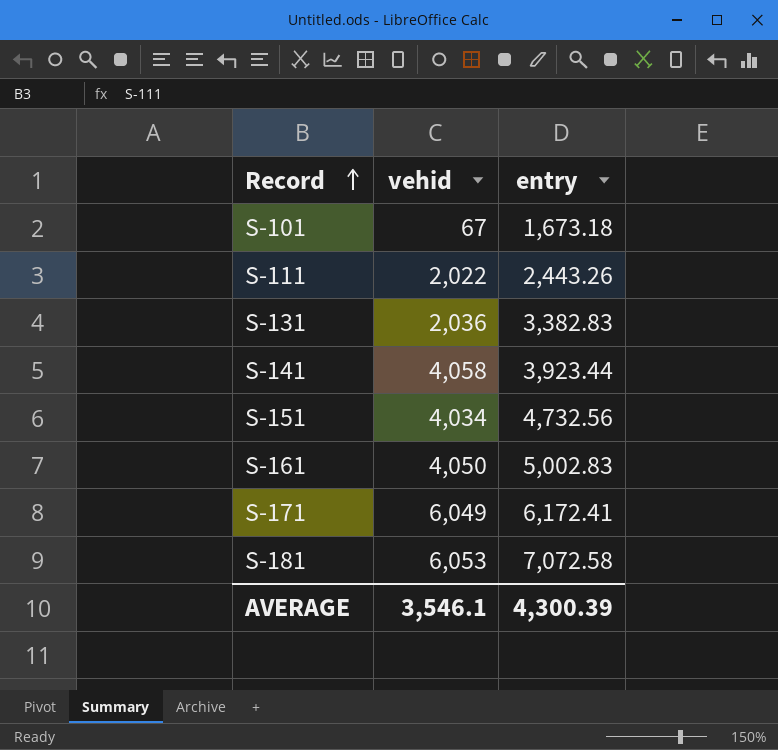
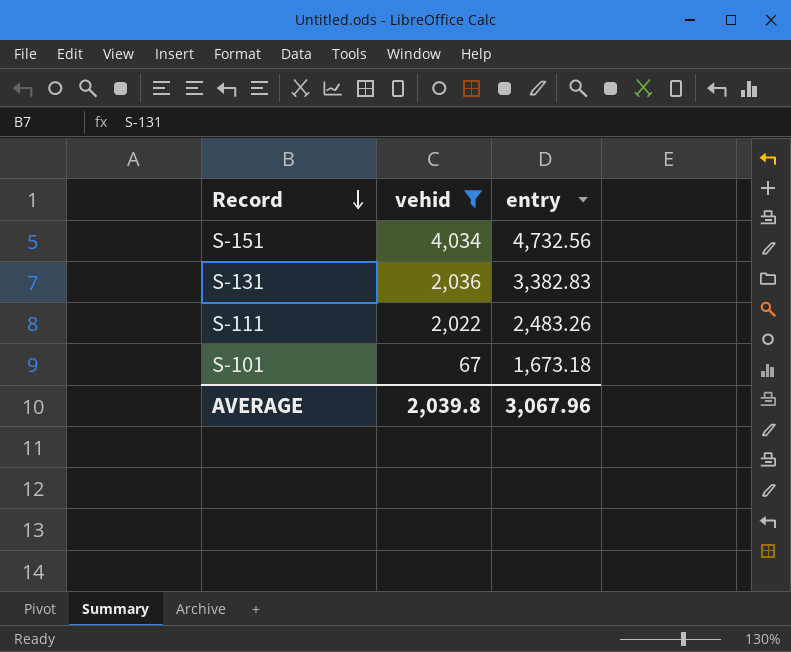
filter: none -> vehid <= 4,034
row order: Record ascending -> Record descending
S-111 | entry: 2,443.26 -> 2,483.26
AVERAGE | vehid: 3,546.1 -> 2,039.8
AVERAGE | entry: 4,300.39 -> 3,067.96

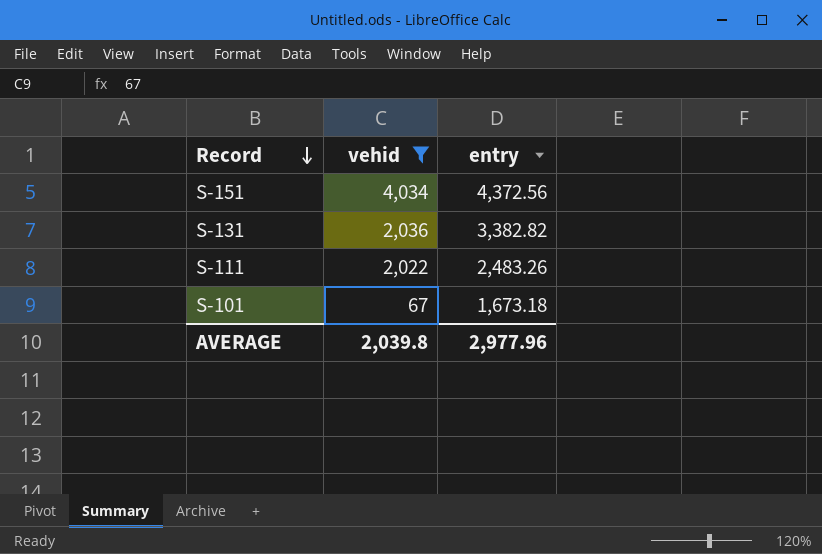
S-151 | entry: 4,732.56 -> 4,372.56
S-131 | entry: 3,382.83 -> 3,382.82
AVERAGE | entry: 3,067.96 -> 2,977.96

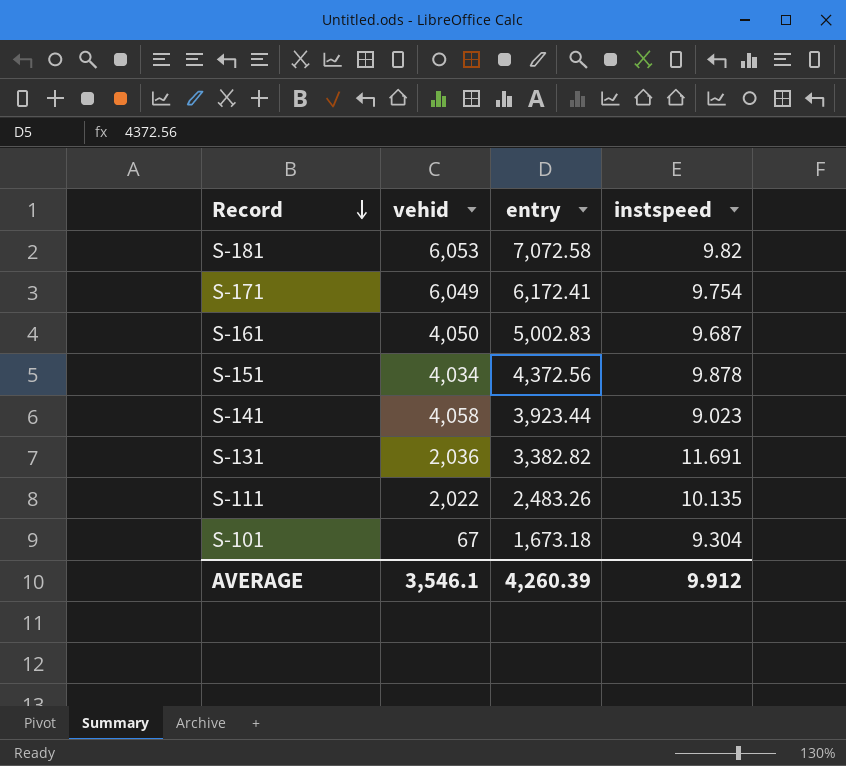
filter: vehid <= 4,034 -> none
column instspeed | position: none -> 4
AVERAGE | vehid: 2,039.8 -> 3,546.1
AVERAGE | entry: 2,977.96 -> 4,260.39

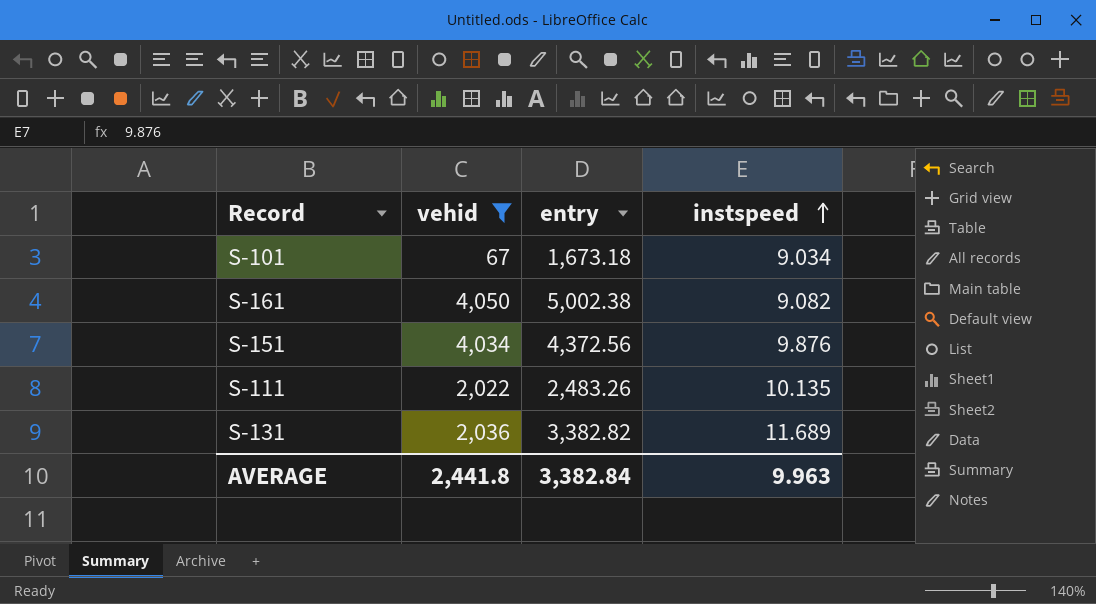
filter: none -> vehid <= 4,050
row order: Record descending -> instspeed ascending
S-101 | instspeed: 9.304 -> 9.034
S-161 | entry: 5,002.83 -> 5,002.38
S-161 | instspeed: 9.687 -> 9.082
S-151 | instspeed: 9.878 -> 9.876
S-131 | instspeed: 11.691 -> 11.689
AVERAGE | vehid: 3,546.1 -> 2,441.8
AVERAGE | entry: 4,260.39 -> 3,382.84
AVERAGE | instspeed: 9.912 -> 9.963

